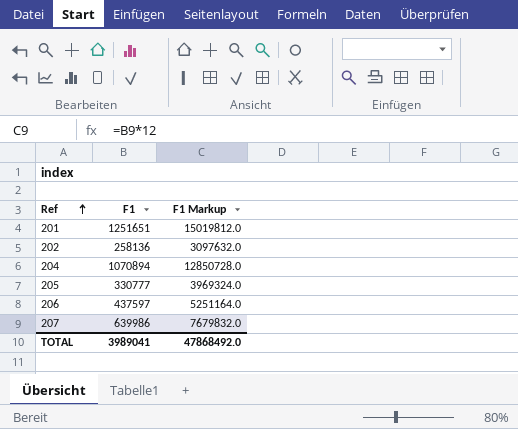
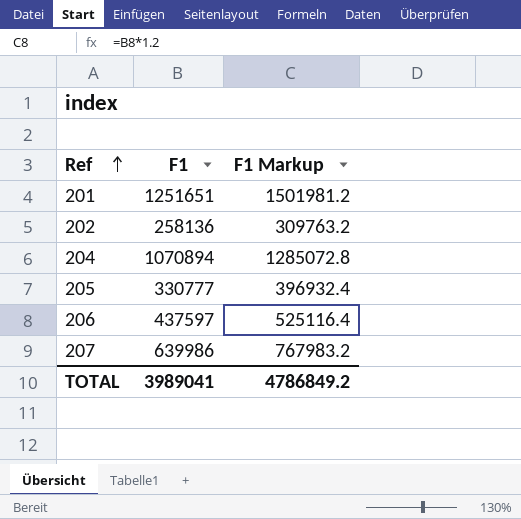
column F1 Markup | formula: [F1] * 12 -> [F1] * 1.2
TOTAL | F1 Markup: 47868492.0 -> 4786849.2

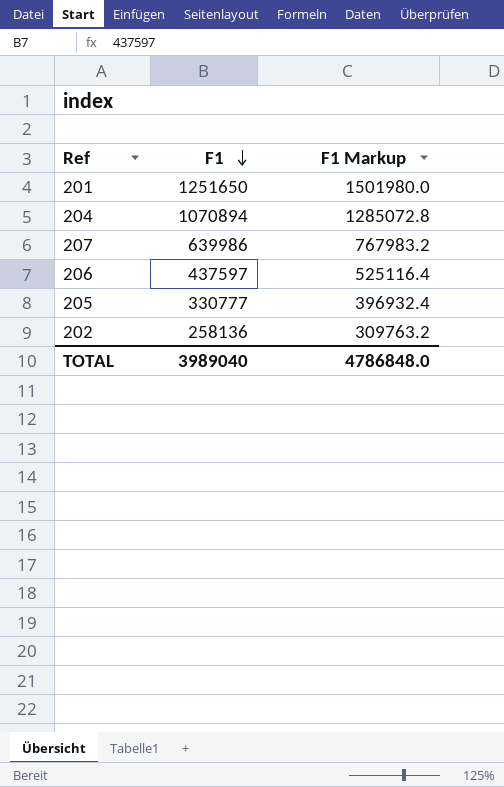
row order: Ref ascending -> F1 descending
201 | F1: 1251651 -> 1251650
201 | F1 Markup: 1501981.2 -> 1501980.0
TOTAL | F1: 3989041 -> 3989040
TOTAL | F1 Markup: 4786849.2 -> 4786848.0

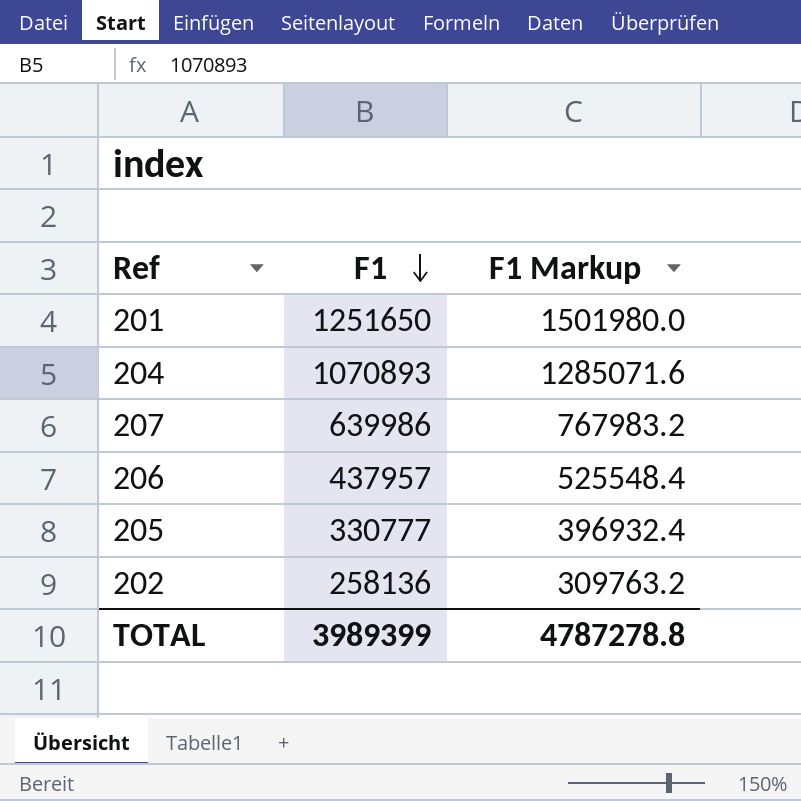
204 | F1: 1070894 -> 1070893
204 | F1 Markup: 1285072.8 -> 1285071.6
206 | F1: 437597 -> 437957
206 | F1 Markup: 525116.4 -> 525548.4
TOTAL | F1: 3989040 -> 3989399
TOTAL | F1 Markup: 4786848.0 -> 4787278.8

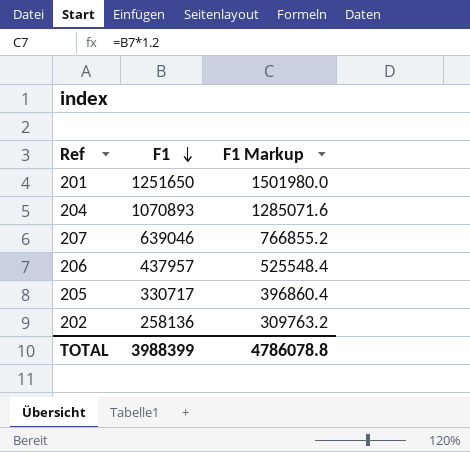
207 | F1: 639986 -> 639046
207 | F1 Markup: 767983.2 -> 766855.2
205 | F1: 330777 -> 330717
205 | F1 Markup: 396932.4 -> 396860.4
TOTAL | F1: 3989399 -> 3988399
TOTAL | F1 Markup: 4787278.8 -> 4786078.8

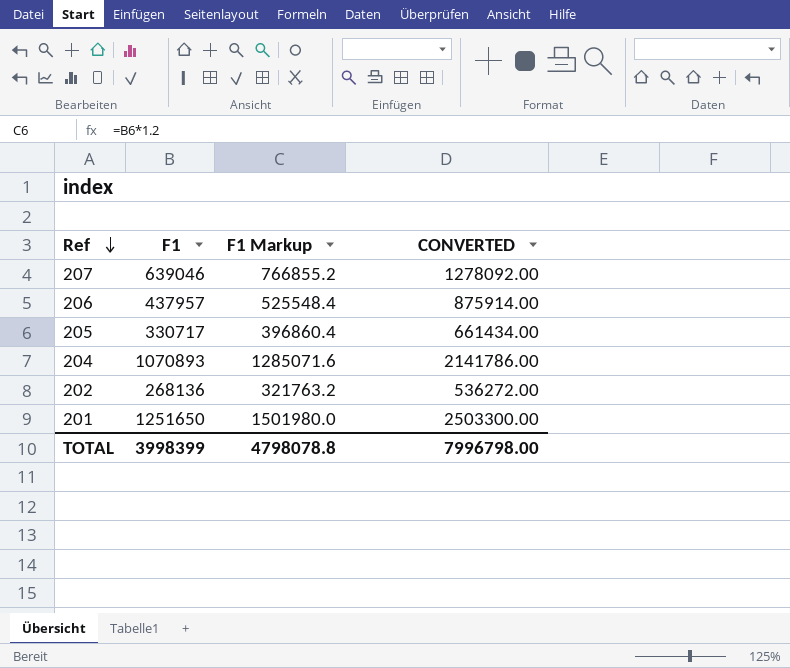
row order: F1 descending -> Ref descending
column CONVERTED | formula: none -> [F1] * 2
202 | F1: 258136 -> 268136
202 | F1 Markup: 309763.2 -> 321763.2
TOTAL | F1: 3988399 -> 3998399
TOTAL | F1 Markup: 4786078.8 -> 4798078.8

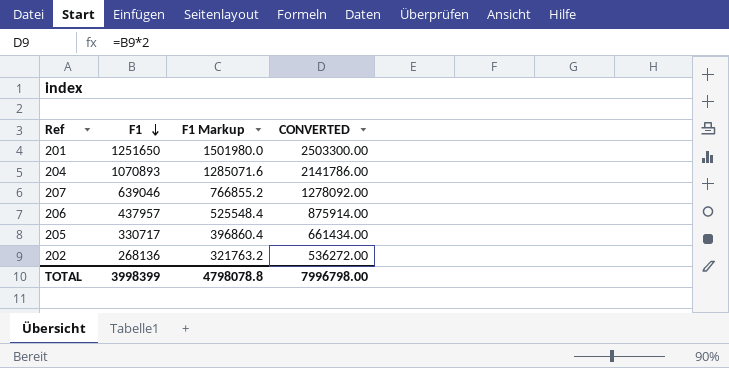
row order: Ref descending -> F1 descending

